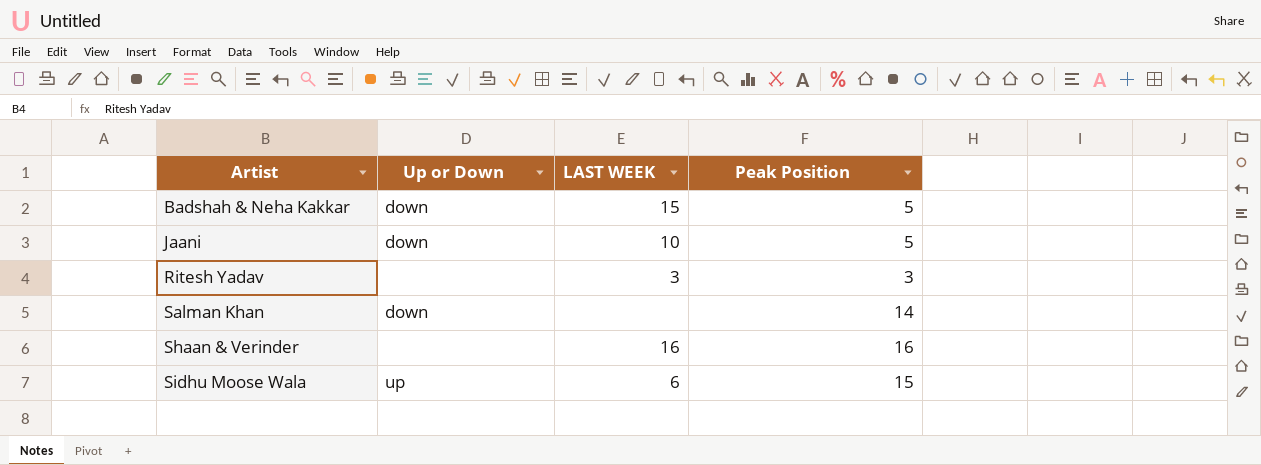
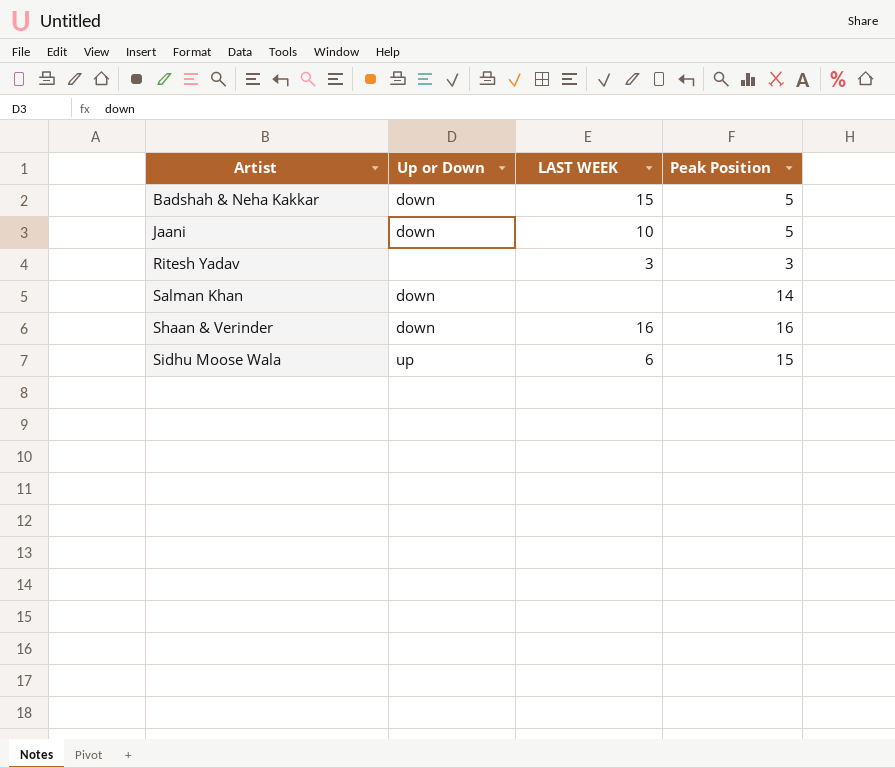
Shaan & Verinder | Up or Down: none -> down

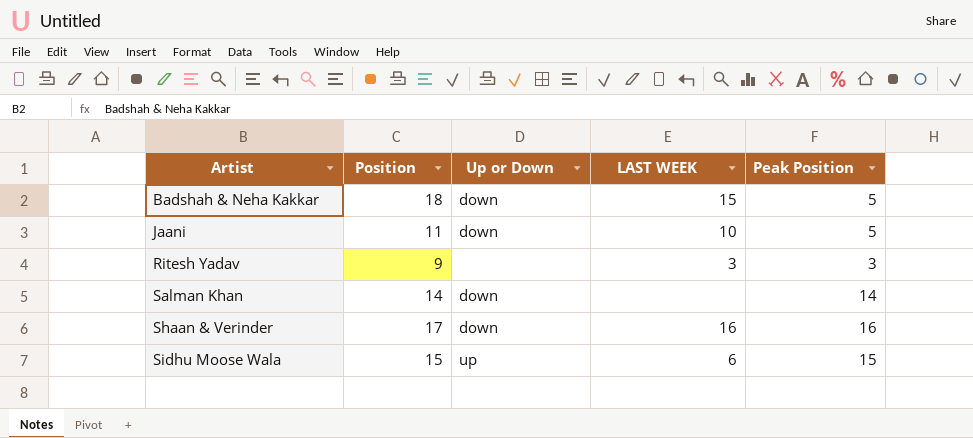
column Position | position: none -> 2

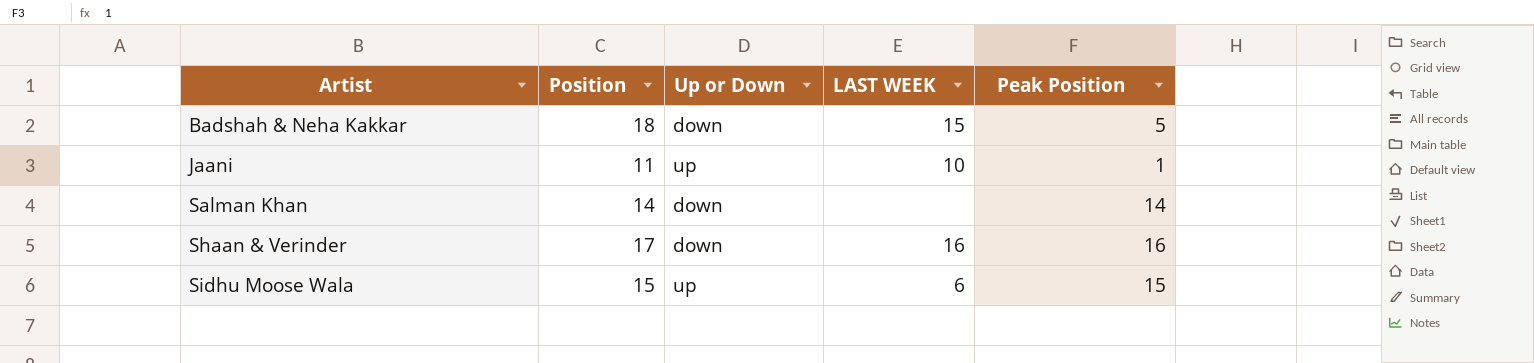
row Ritesh Yadav: 9 | none | 3 | 3 -> none
Jaani | Up or Down: down -> up
Jaani | Peak Position: 5 -> 1

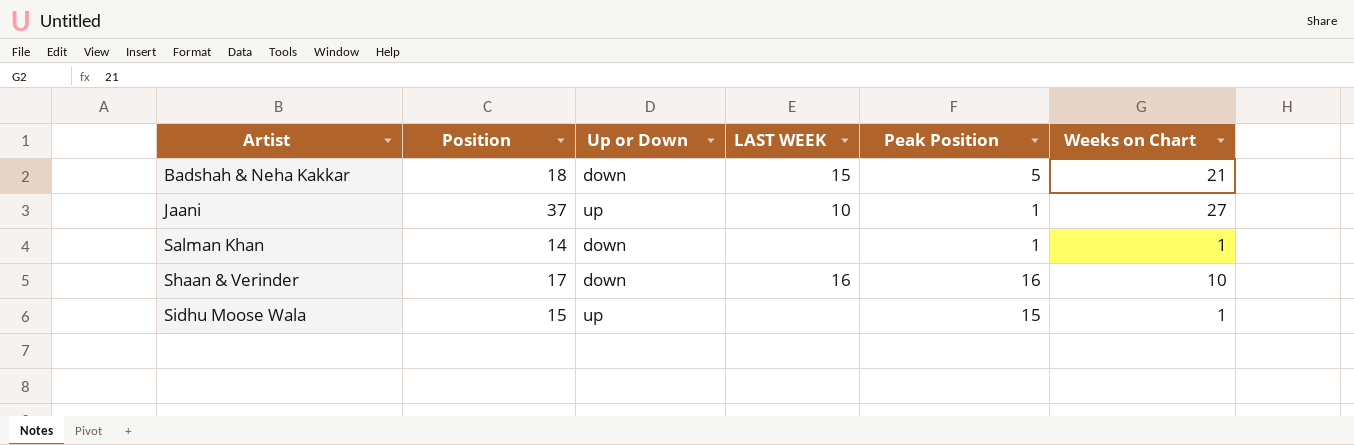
column Weeks on Chart | position: none -> 6
Jaani | Position: 11 -> 37
Salman Khan | Peak Position: 14 -> 1
Sidhu Moose Wala | LAST WEEK: 6 -> none

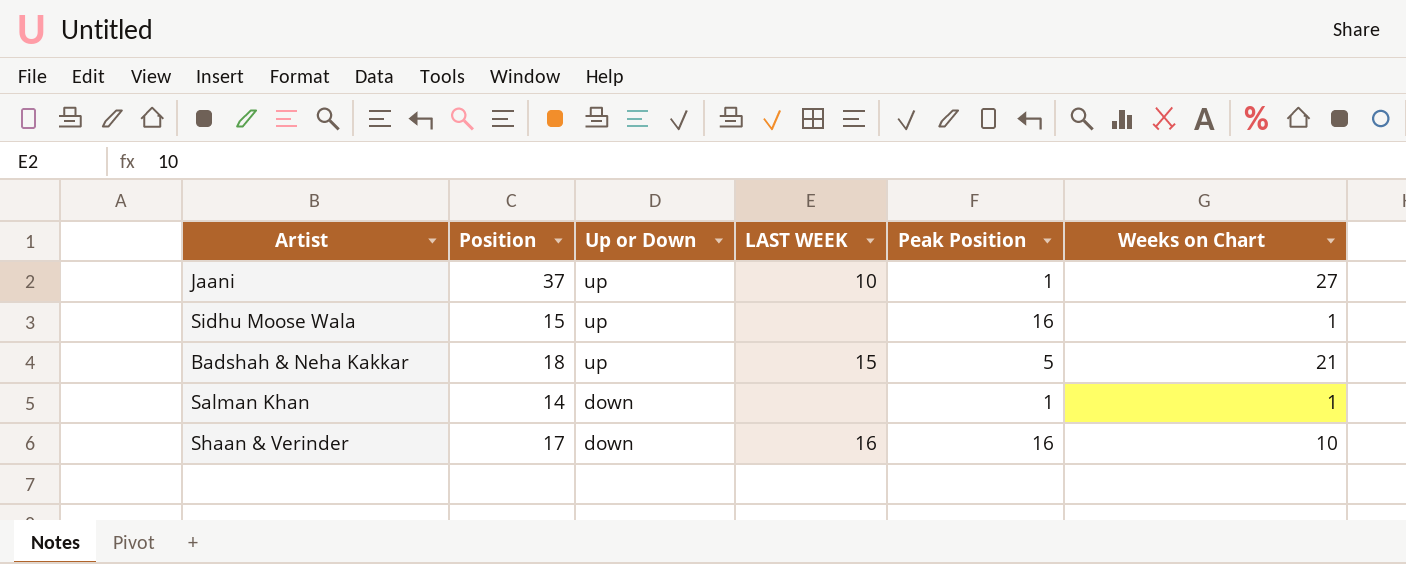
row order: Artist ascending -> Up or Down descending
Sidhu Moose Wala | Peak Position: 15 -> 16
Badshah & Neha Kakkar | Up or Down: down -> up

